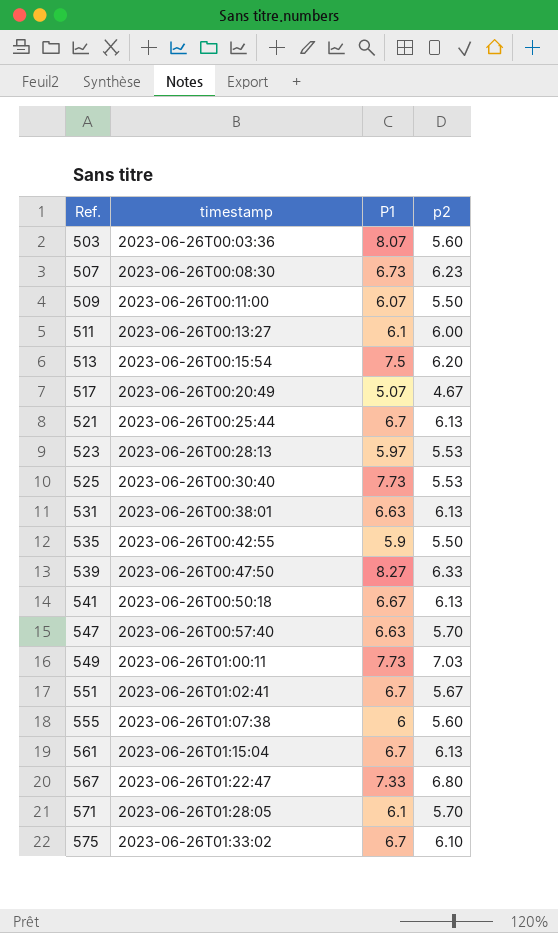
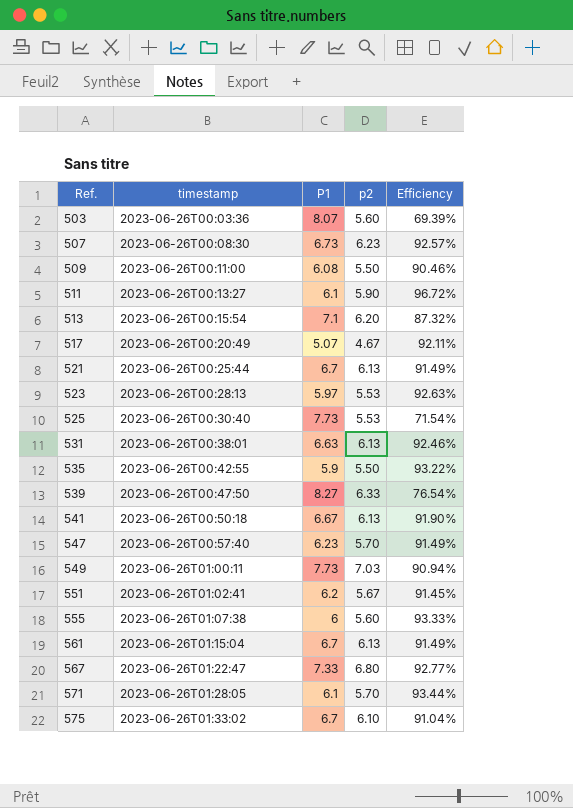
column Efficiency | formula: none -> [p2] / [P1]
509 | P1: 6.07 -> 6.08
511 | p2: 6.00 -> 5.90
513 | P1: 7.5 -> 7.1
547 | P1: 6.63 -> 6.23
551 | P1: 6.7 -> 6.2

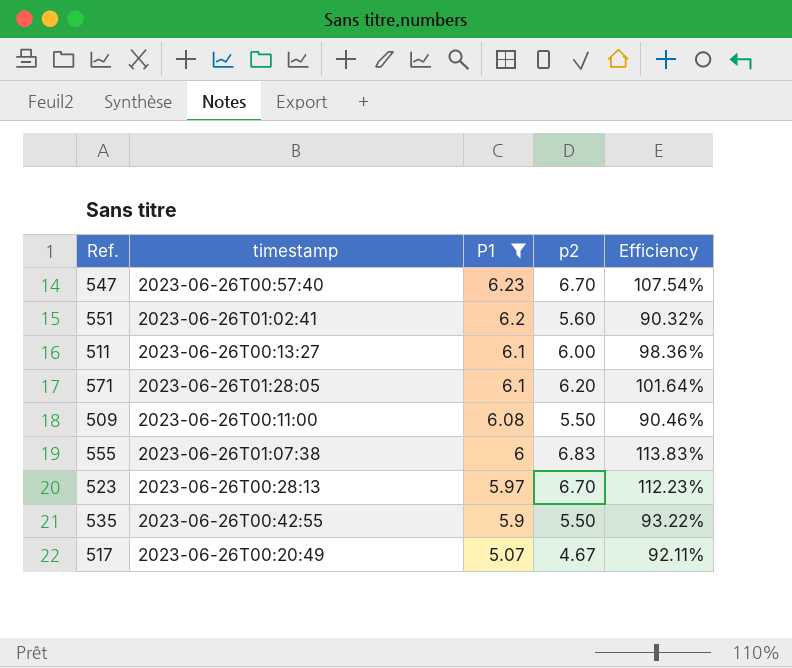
filter: none -> P1 <= 6.23
row order: Ref. ascending -> P1 descending
547 | p2: 5.70 -> 6.70
547 | Efficiency: 91.49% -> 107.54%
551 | p2: 5.67 -> 5.60
551 | Efficiency: 91.45% -> 90.32%
511 | p2: 5.90 -> 6.00
511 | Efficiency: 96.72% -> 98.36%
571 | p2: 5.70 -> 6.20
571 | Efficiency: 93.44% -> 101.64%
555 | p2: 5.60 -> 6.83
555 | Efficiency: 93.33% -> 113.83%
523 | p2: 5.53 -> 6.70
523 | Efficiency: 92.63% -> 112.23%

